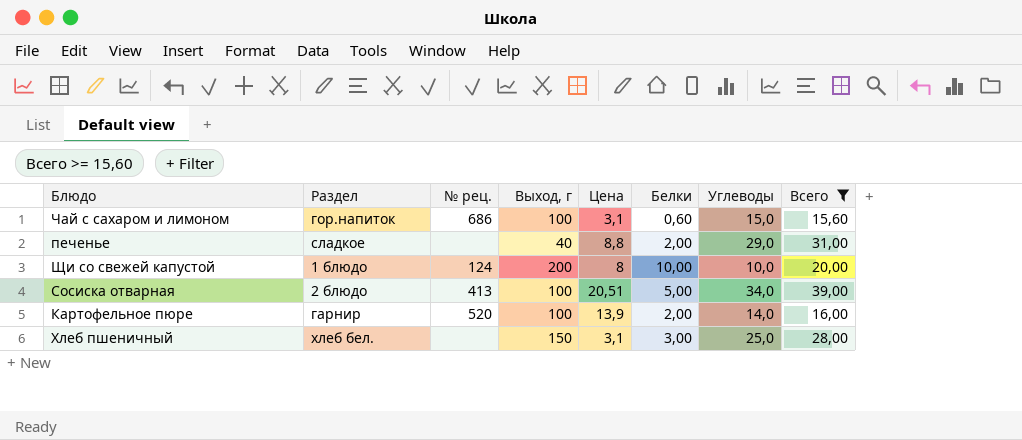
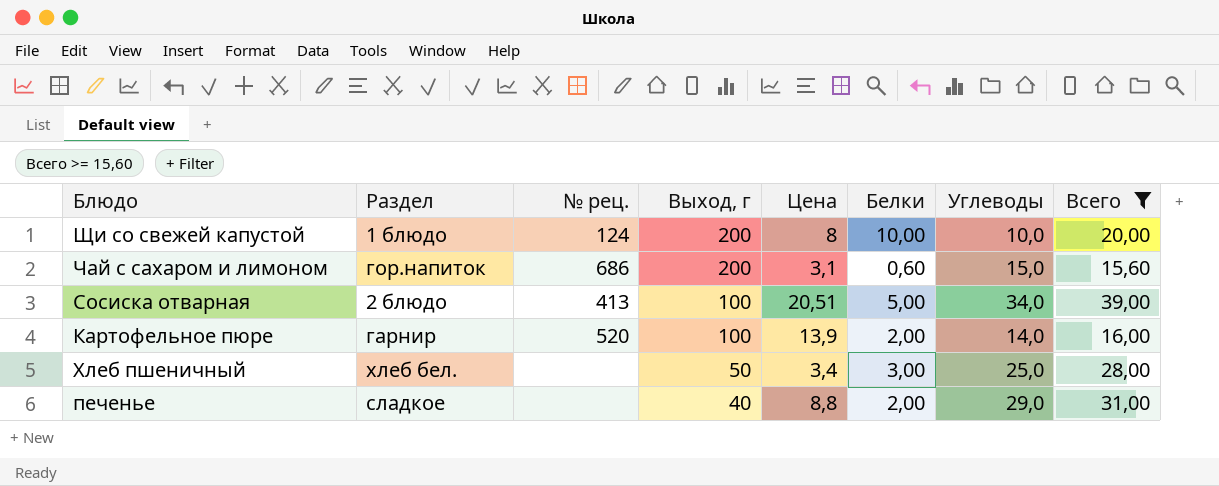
row order: none -> Выход, г descending
Чай с сахаром и лимоном | Выход, г: 100 -> 200
Хлеб пшеничный | Выход, г: 150 -> 50
Хлеб пшеничный | Цена: 3,1 -> 3,4

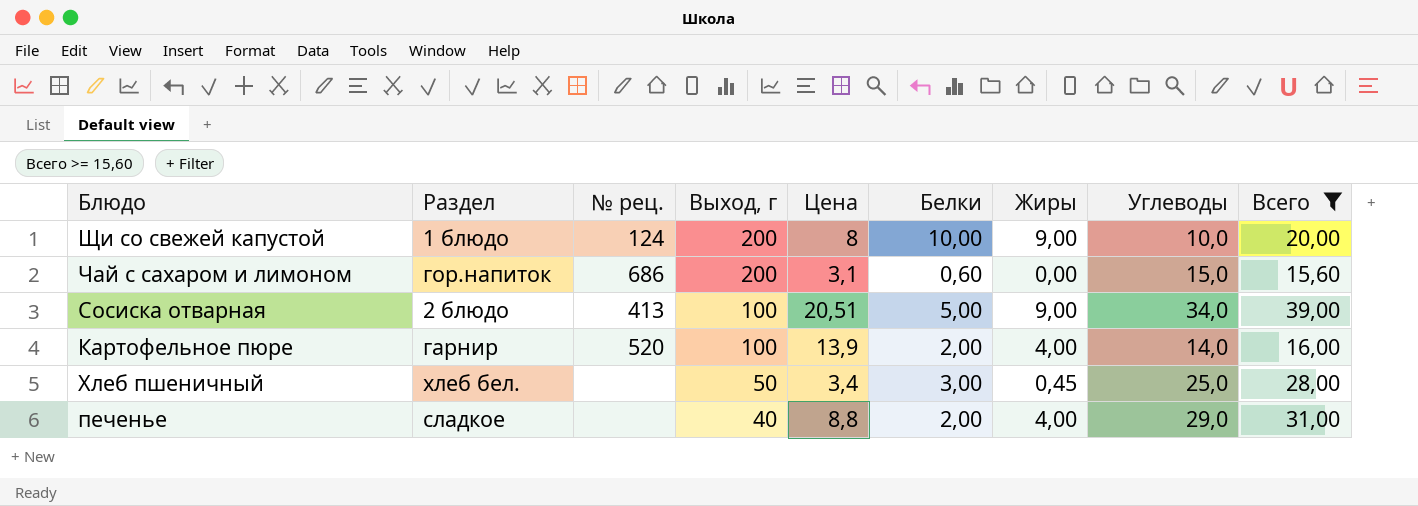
column Жиры | position: none -> 7

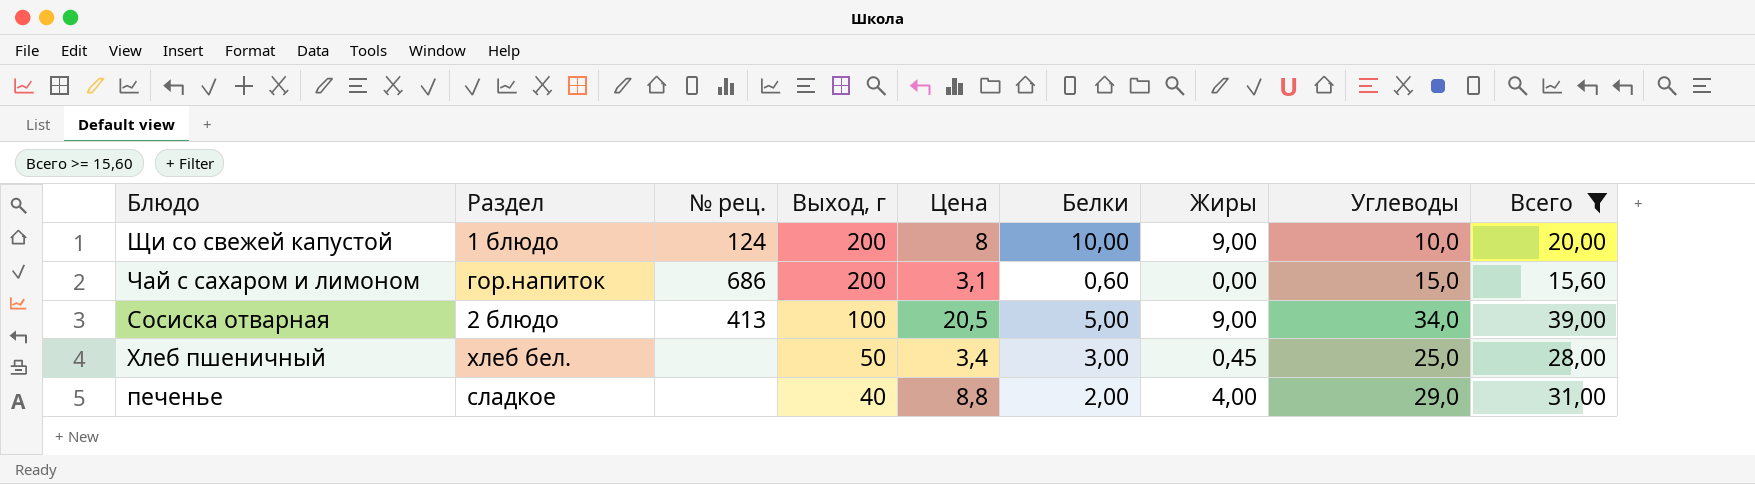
row Картофельное пюре: гарнир | 520 | 100 | 13,9 | 2,00 | 4,00 | 14,0 | 16,00 -> none
Сосиска отварная | Цена: 20,51 -> 20,5

